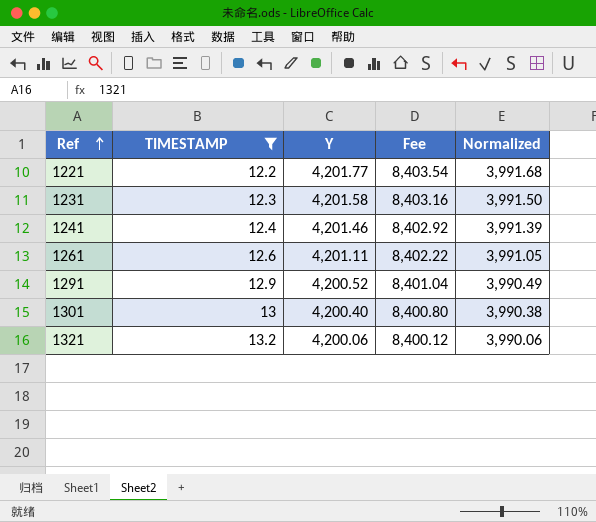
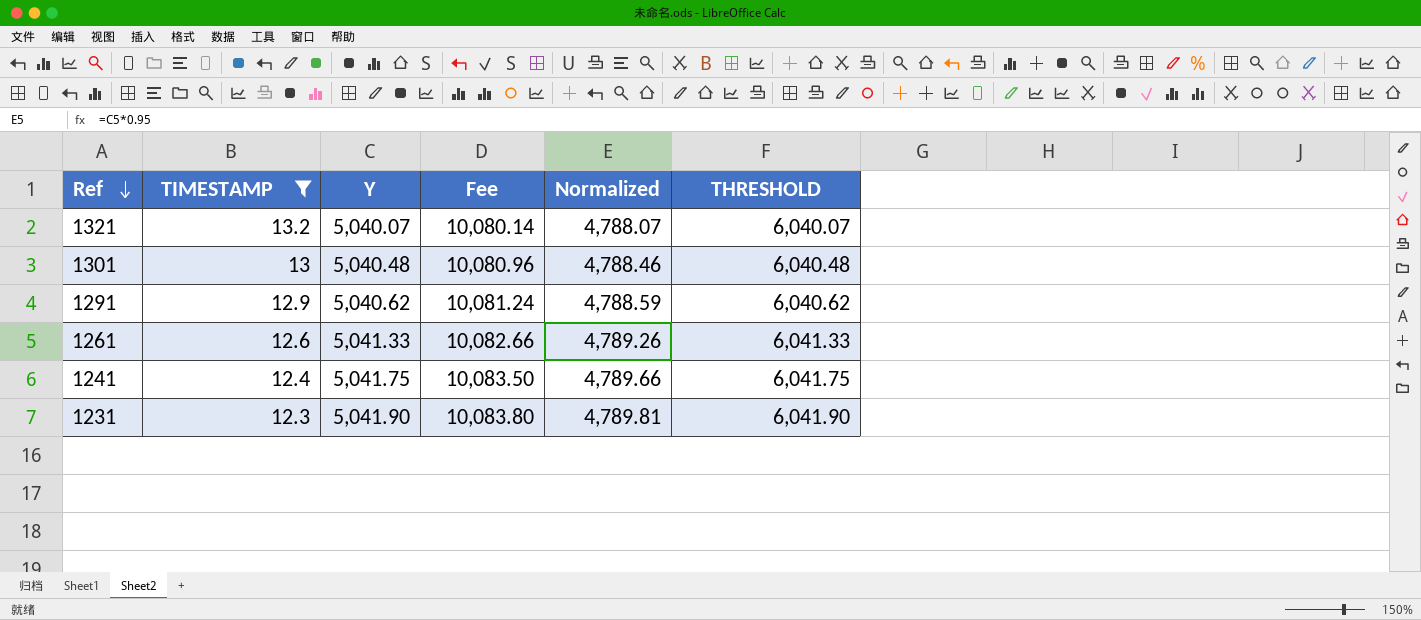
row order: Ref ascending -> Ref descending
column THRESHOLD | formula: none -> [Y] + 1000
row 1221: 12.2 | 4,201.77 | 8,403.54 | 3,991.68 -> none
1321 | Y: 4,200.06 -> 5,040.07
1321 | Fee: 8,400.12 -> 10,080.14
1321 | Normalized: 3,990.06 -> 4,788.07
1301 | Y: 4,200.40 -> 5,040.48
1301 | Fee: 8,400.80 -> 10,080.96
1301 | Normalized: 3,990.38 -> 4,788.46
1291 | Y: 4,200.52 -> 5,040.62
1291 | Fee: 8,401.04 -> 10,081.24
1291 | Normalized: 3,990.49 -> 4,788.59
1261 | Y: 4,201.11 -> 5,041.33
1261 | Fee: 8,402.22 -> 10,082.66
1261 | Normalized: 3,991.05 -> 4,789.26
1241 | Y: 4,201.46 -> 5,041.75
1241 | Fee: 8,402.92 -> 10,083.50
1241 | Normalized: 3,991.39 -> 4,789.66
1231 | Y: 4,201.58 -> 5,041.90
1231 | Fee: 8,403.16 -> 10,083.80
1231 | Normalized: 3,991.50 -> 4,789.81

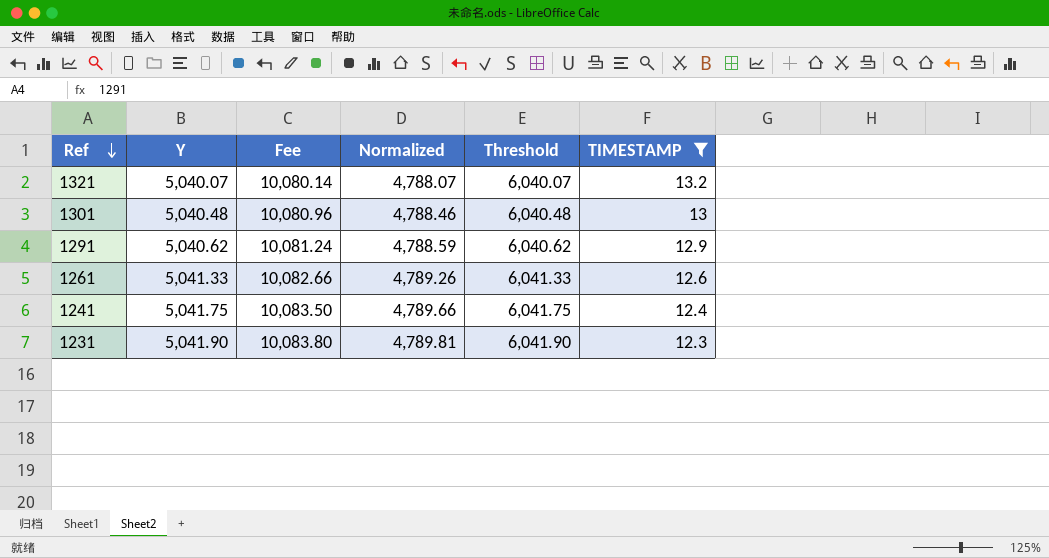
column name: THRESHOLD -> Threshold
column TIMESTAMP | position: 2 -> 6

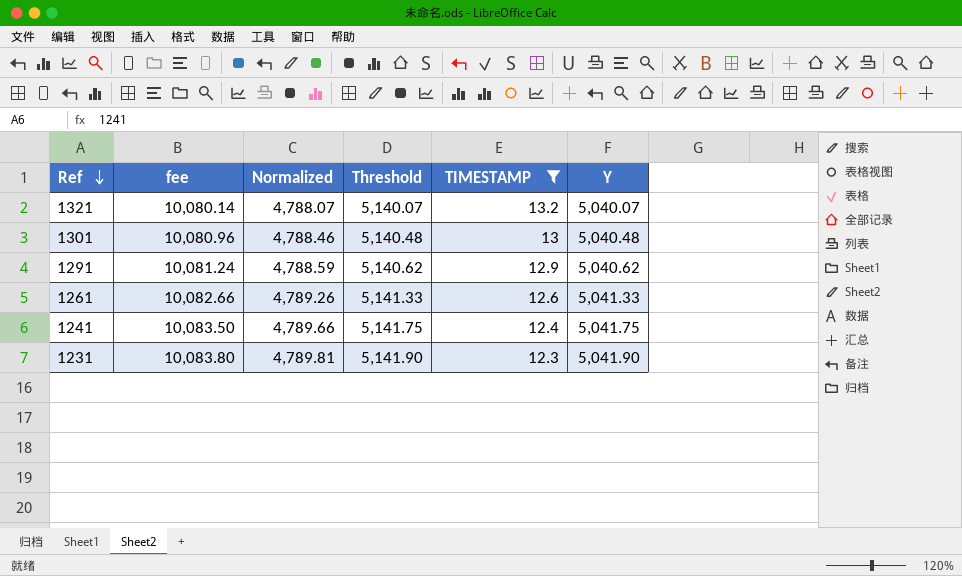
column name: Fee -> fee
column Threshold | formula: [Y] + 1000 -> [Y] + 100
column Y | position: 2 -> 6

